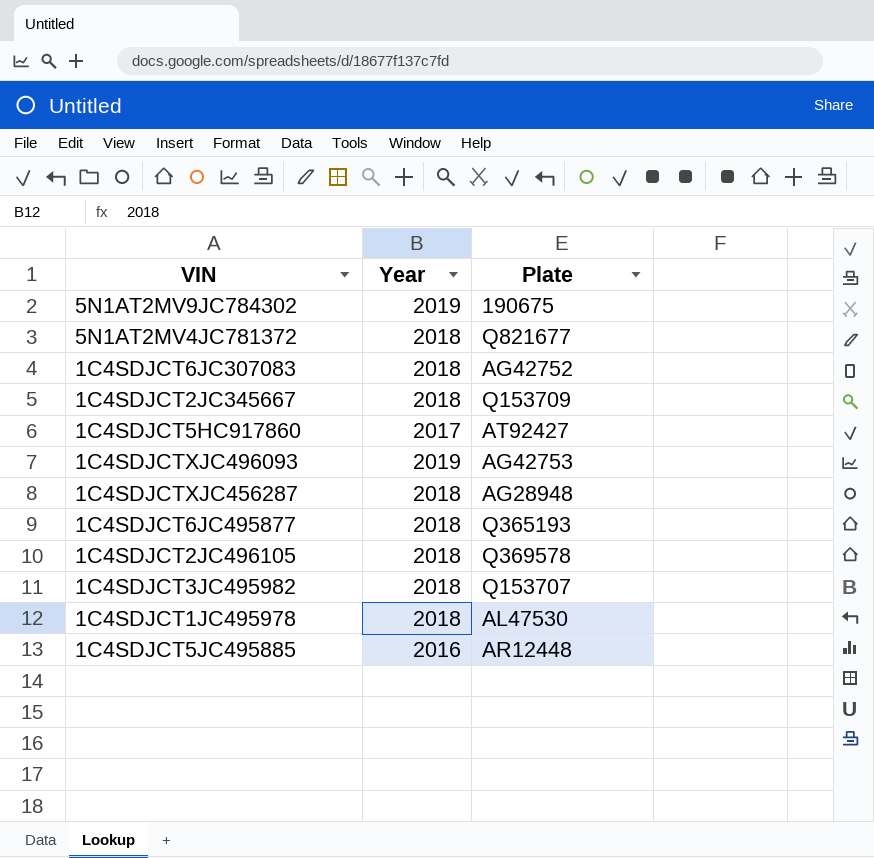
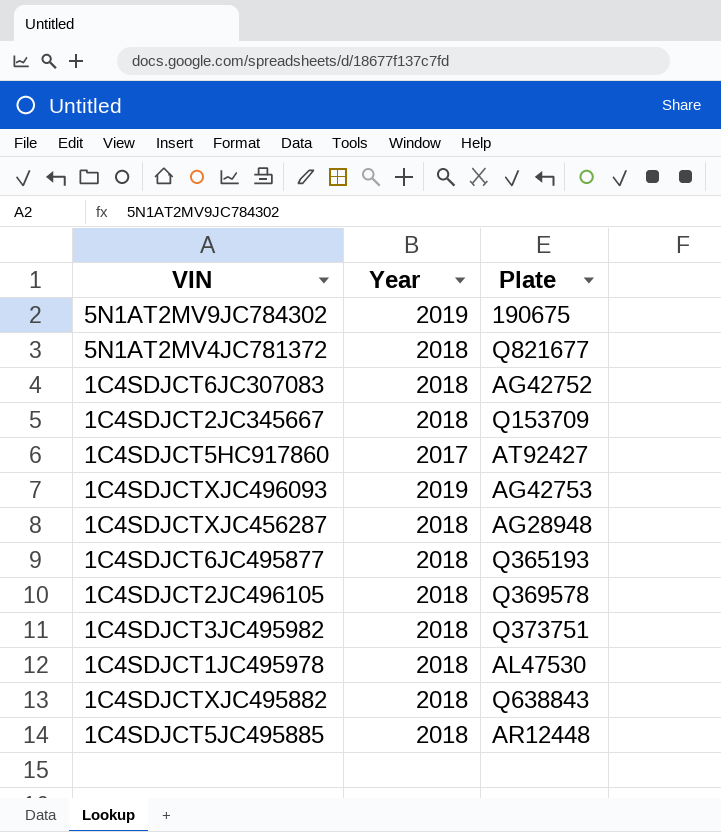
1C4SDJCT3JC495982 | Plate: Q153707 -> Q373751
row 1C4SDJCTXJC495882: none -> 2018 | Q638843
1C4SDJCT5JC495885 | Year: 2016 -> 2018

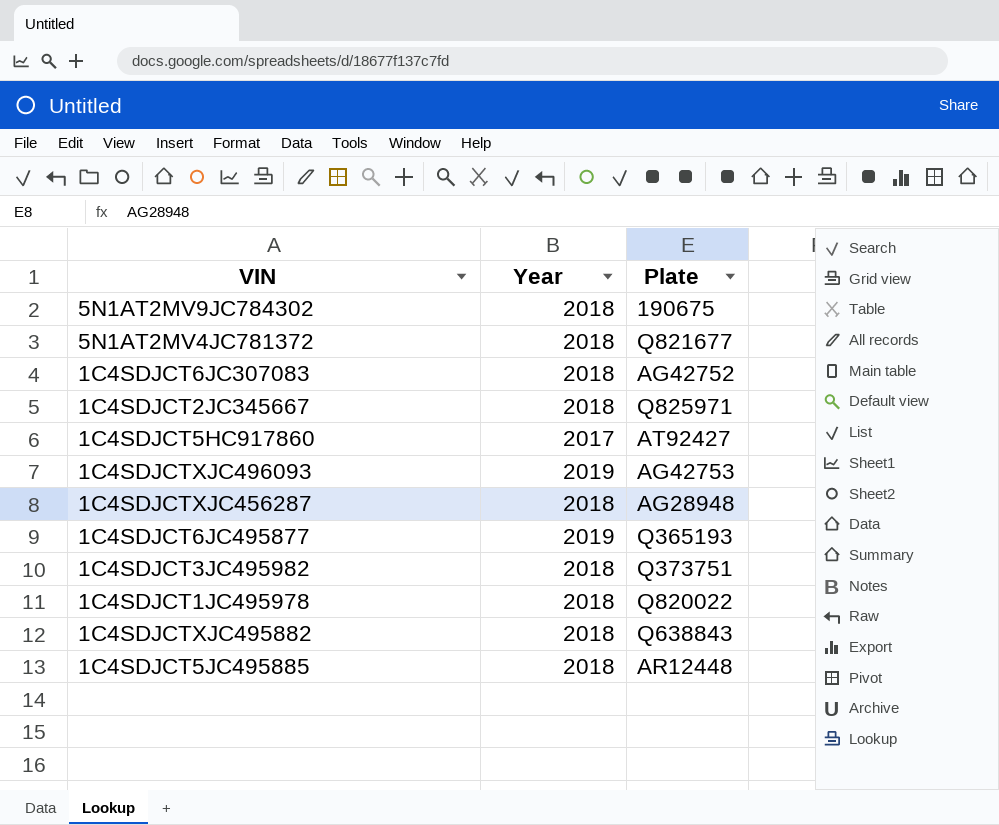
row 1C4SDJCT2JC496105: 2018 | Q369578 -> none
5N1AT2MV9JC784302 | Year: 2019 -> 2018
1C4SDJCT2JC345667 | Plate: Q153709 -> Q825971
1C4SDJCT6JC495877 | Year: 2018 -> 2019
1C4SDJCT1JC495978 | Plate: AL47530 -> Q820022

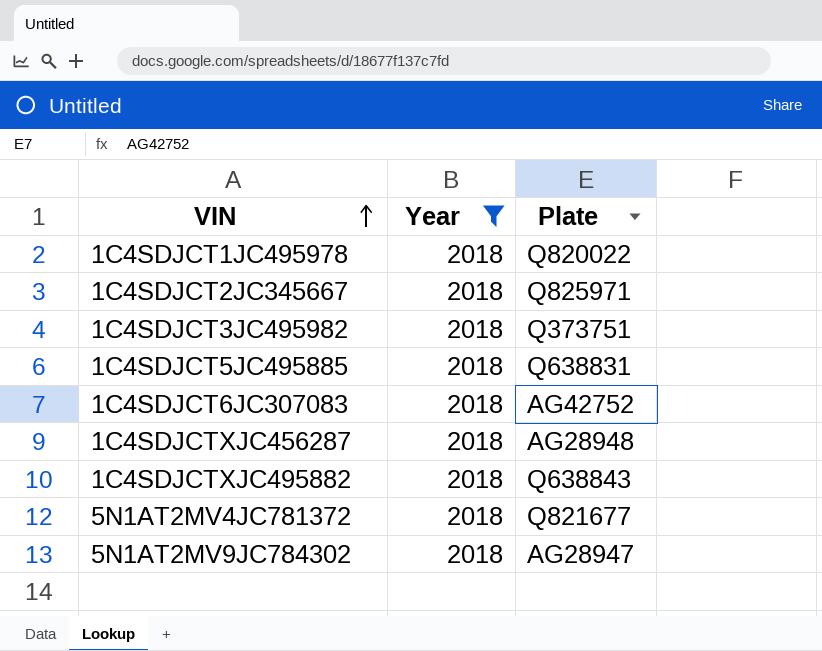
filter: none -> Year = 2018
row order: none -> VIN ascending
1C4SDJCT5JC495885 | Plate: AR12448 -> Q638831
5N1AT2MV9JC784302 | Plate: 190675 -> AG28947

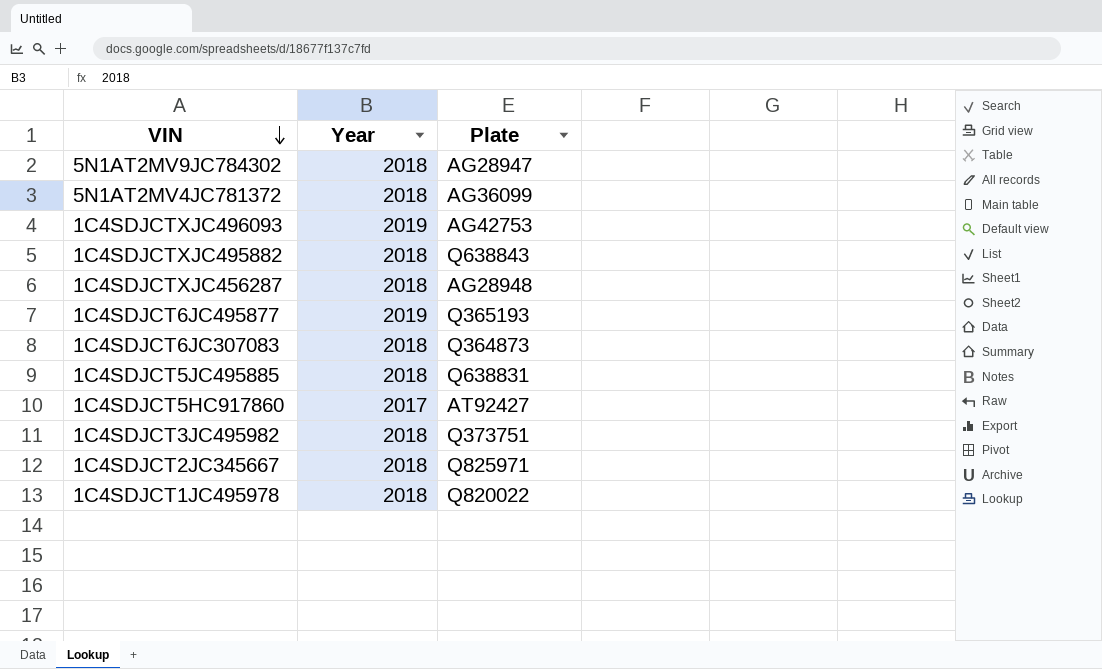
filter: Year = 2018 -> none
row order: VIN ascending -> VIN descending
5N1AT2MV4JC781372 | Plate: Q821677 -> AG36099
1C4SDJCT6JC307083 | Plate: AG42752 -> Q364873

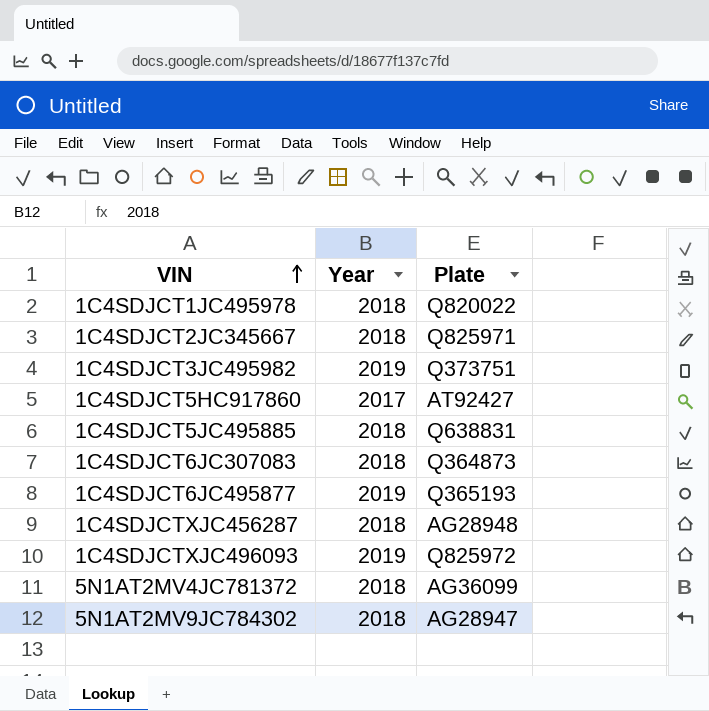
row order: VIN descending -> VIN ascending
row 1C4SDJCTXJC495882: 2018 | Q638843 -> none
1C4SDJCT3JC495982 | Year: 2018 -> 2019
1C4SDJCTXJC496093 | Plate: AG42753 -> Q825972

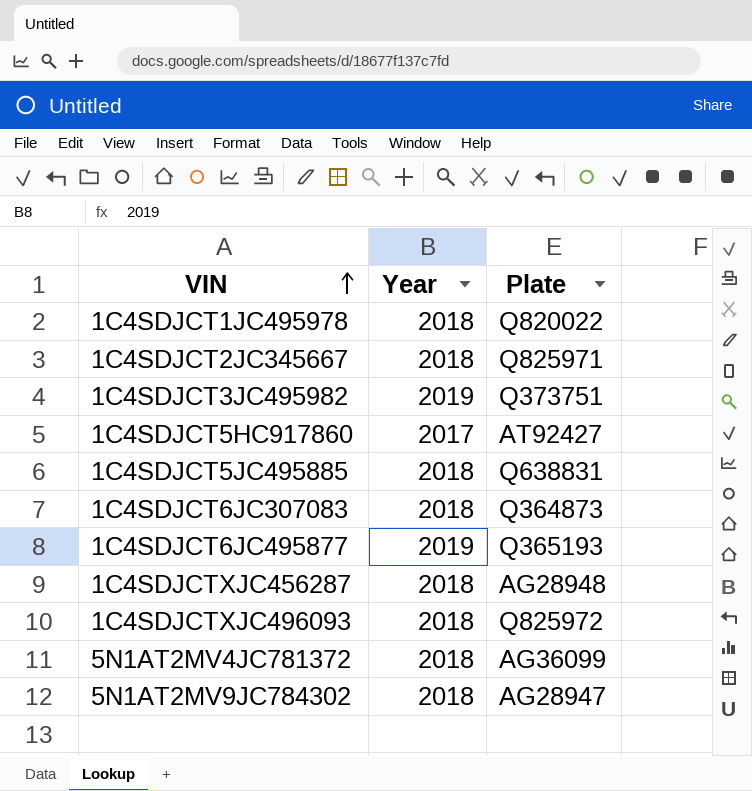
1C4SDJCTXJC496093 | Year: 2019 -> 2018

